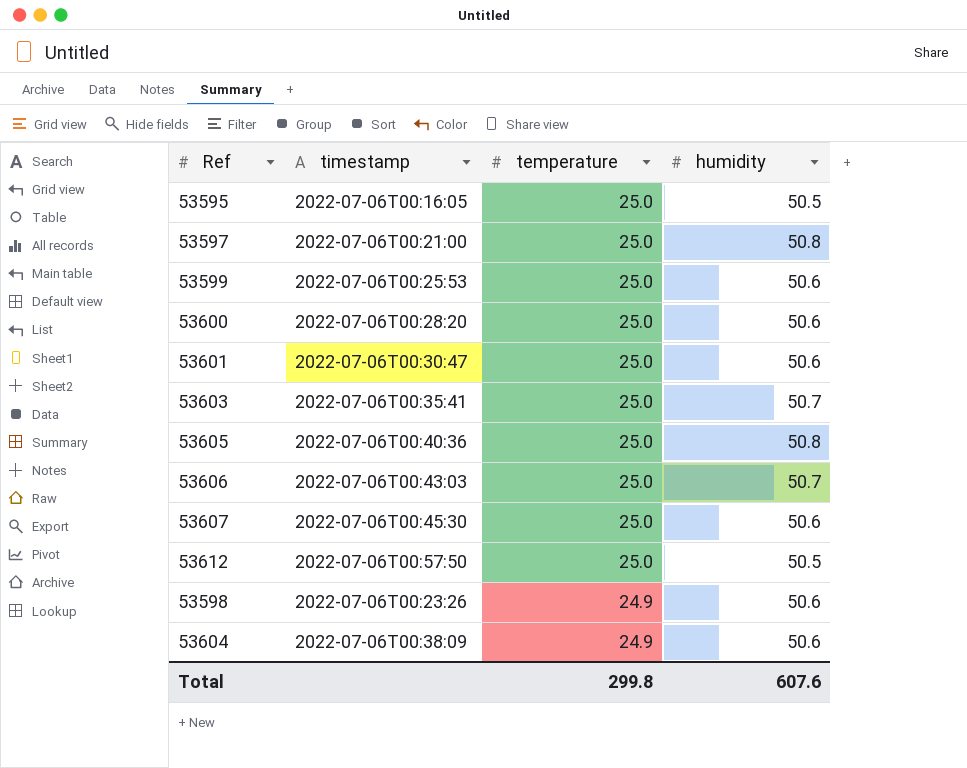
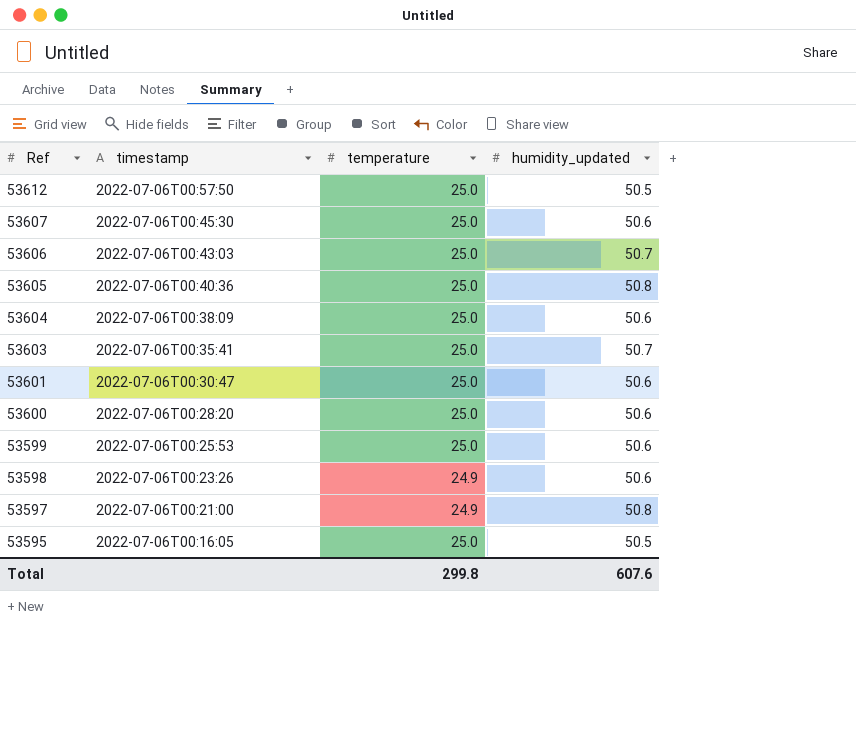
row order: temperature descending -> Ref descending
column name: humidity -> humidity_updated
53604 | temperature: 24.9 -> 25.0
53597 | temperature: 25.0 -> 24.9

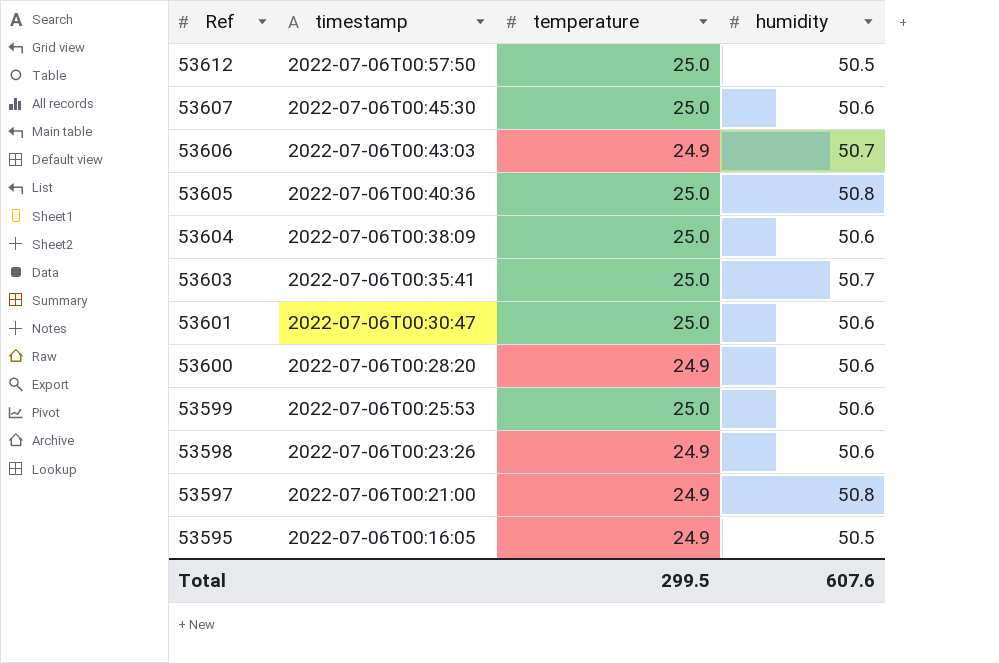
column name: humidity_updated -> humidity
53606 | temperature: 25.0 -> 24.9
53600 | temperature: 25.0 -> 24.9
53595 | temperature: 25.0 -> 24.9
Total | temperature: 299.8 -> 299.5

